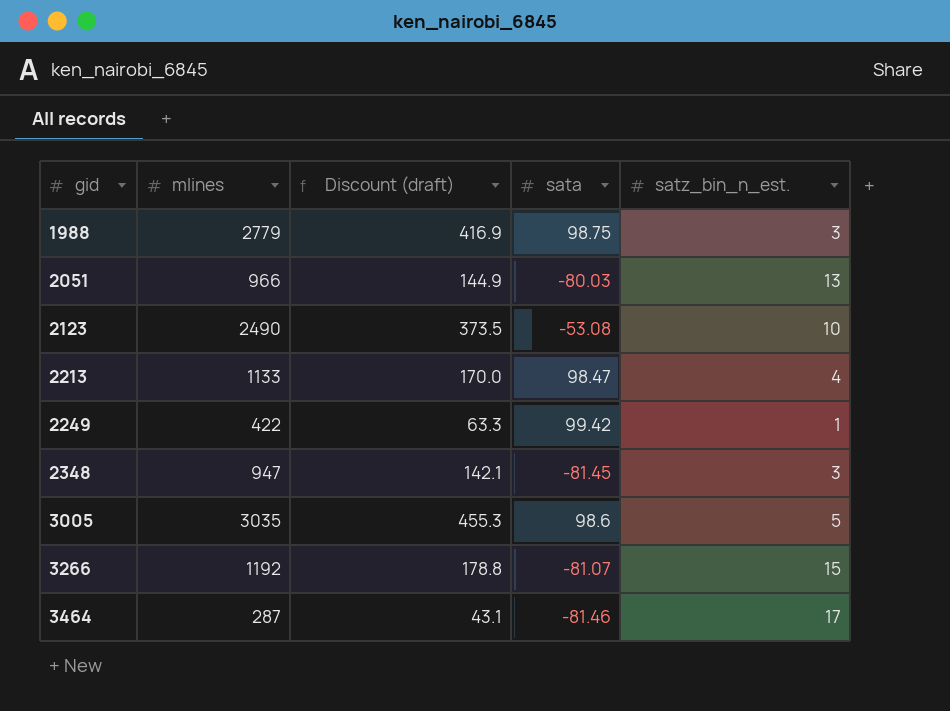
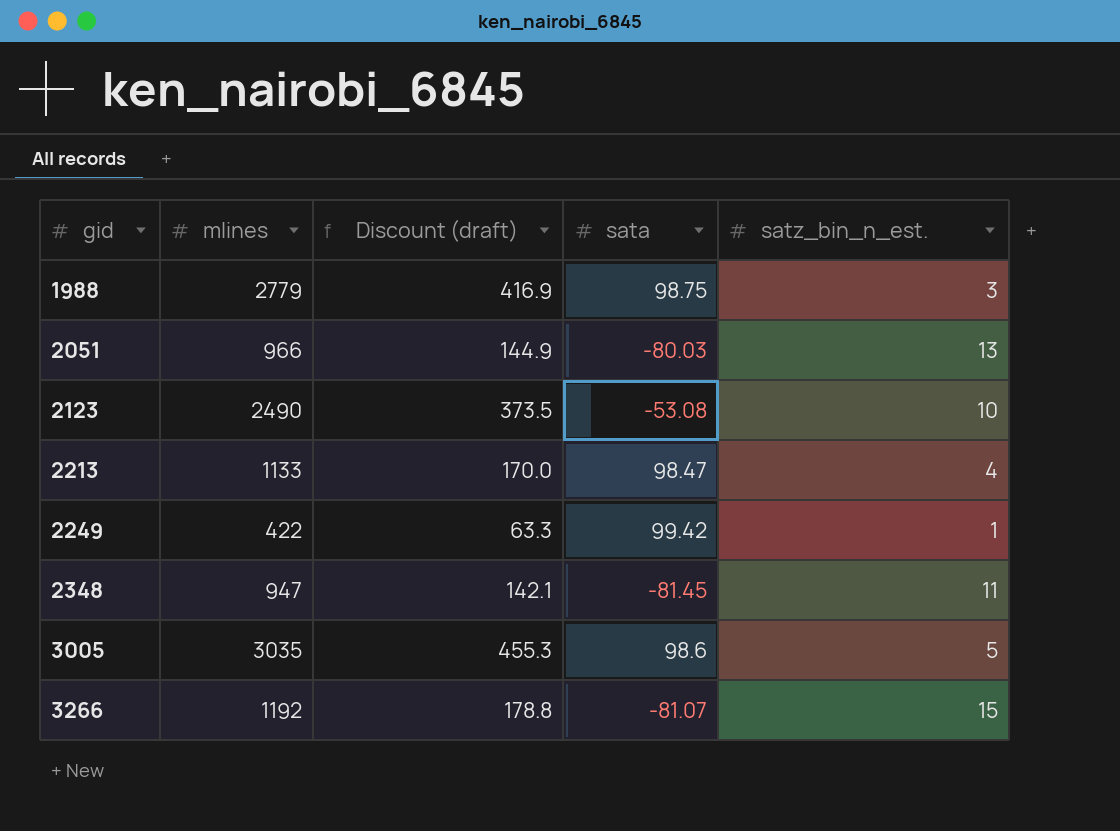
row 3464: 287 | 43.1 | -81.46 | 17 -> none
2348 | satz_bin_n_est.: 3 -> 11

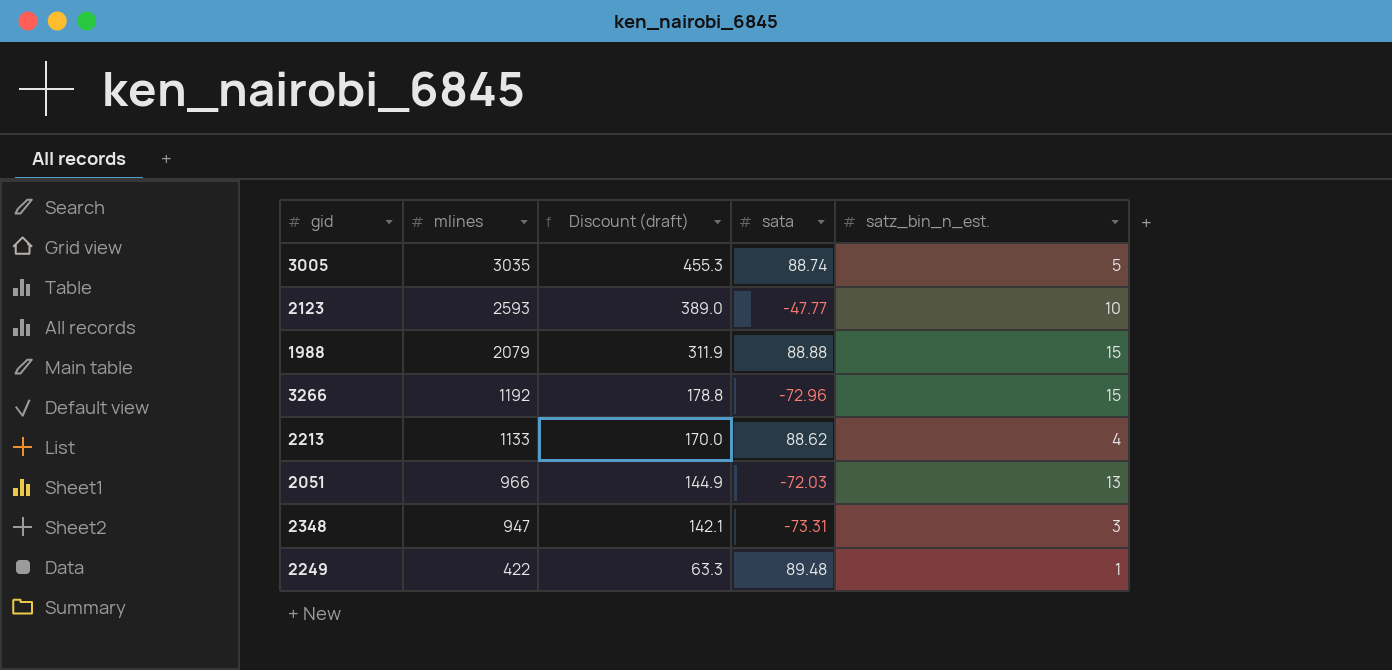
row order: gid ascending -> mlines descending
3005 | sata: 98.6 -> 88.74
2123 | mlines: 2490 -> 2593
2123 | Discount (draft): 373.5 -> 389.0
2123 | sata: -53.08 -> -47.77
1988 | mlines: 2779 -> 2079
1988 | Discount (draft): 416.9 -> 311.9
1988 | sata: 98.75 -> 88.88
1988 | satz_bin_n_est.: 3 -> 15
3266 | sata: -81.07 -> -72.96
2213 | sata: 98.47 -> 88.62
2051 | sata: -80.03 -> -72.03
2348 | sata: -81.45 -> -73.31
2348 | satz_bin_n_est.: 11 -> 3
2249 | sata: 99.42 -> 89.48

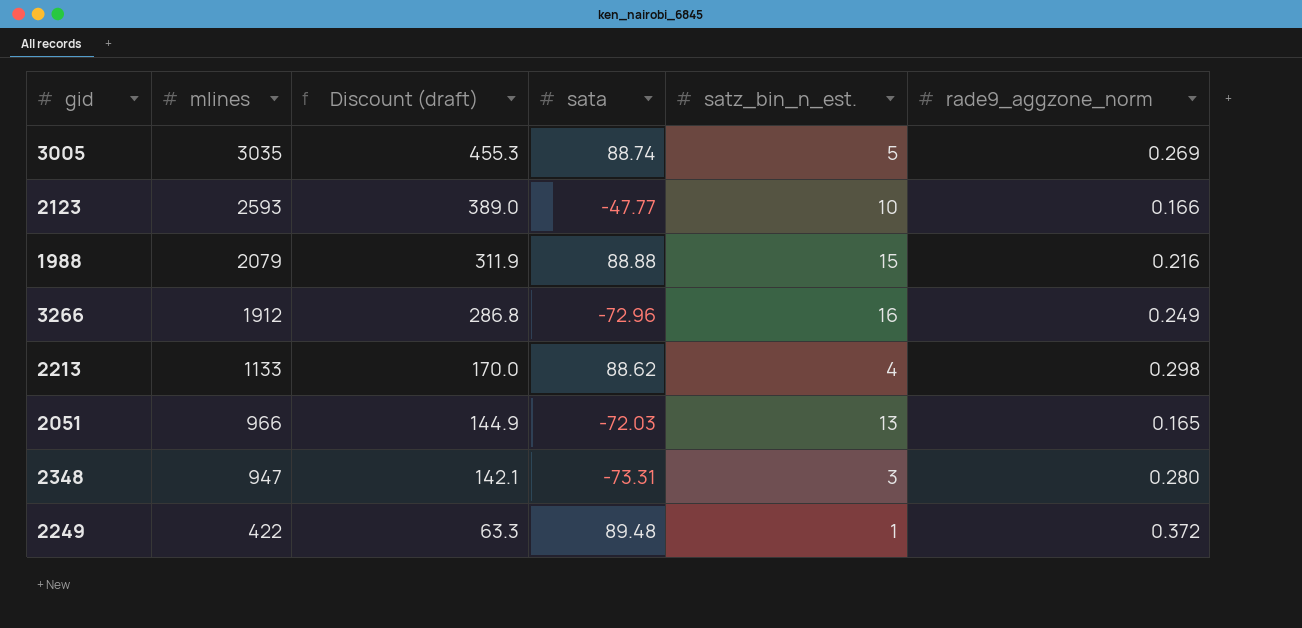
column rade9_aggzone_norm | position: none -> 6
3266 | mlines: 1192 -> 1912
3266 | Discount (draft): 178.8 -> 286.8
3266 | satz_bin_n_est.: 15 -> 16

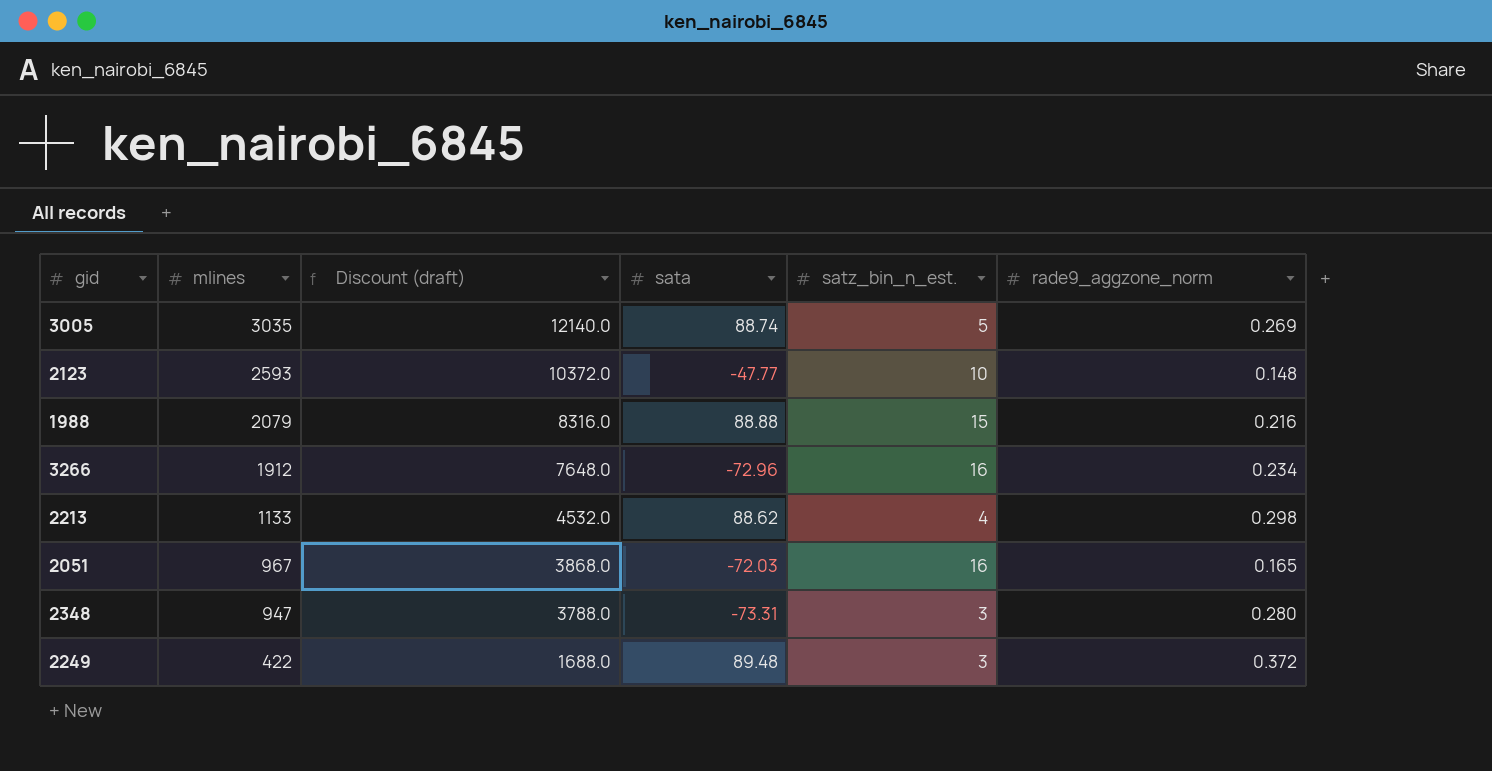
column Discount (draft) | formula: [mlines] * 0.15 -> [mlines] * 4
2123 | rade9_aggzone_norm: 0.166 -> 0.148
3266 | rade9_aggzone_norm: 0.249 -> 0.234
2051 | mlines: 966 -> 967
2051 | satz_bin_n_est.: 13 -> 16
2249 | satz_bin_n_est.: 1 -> 3

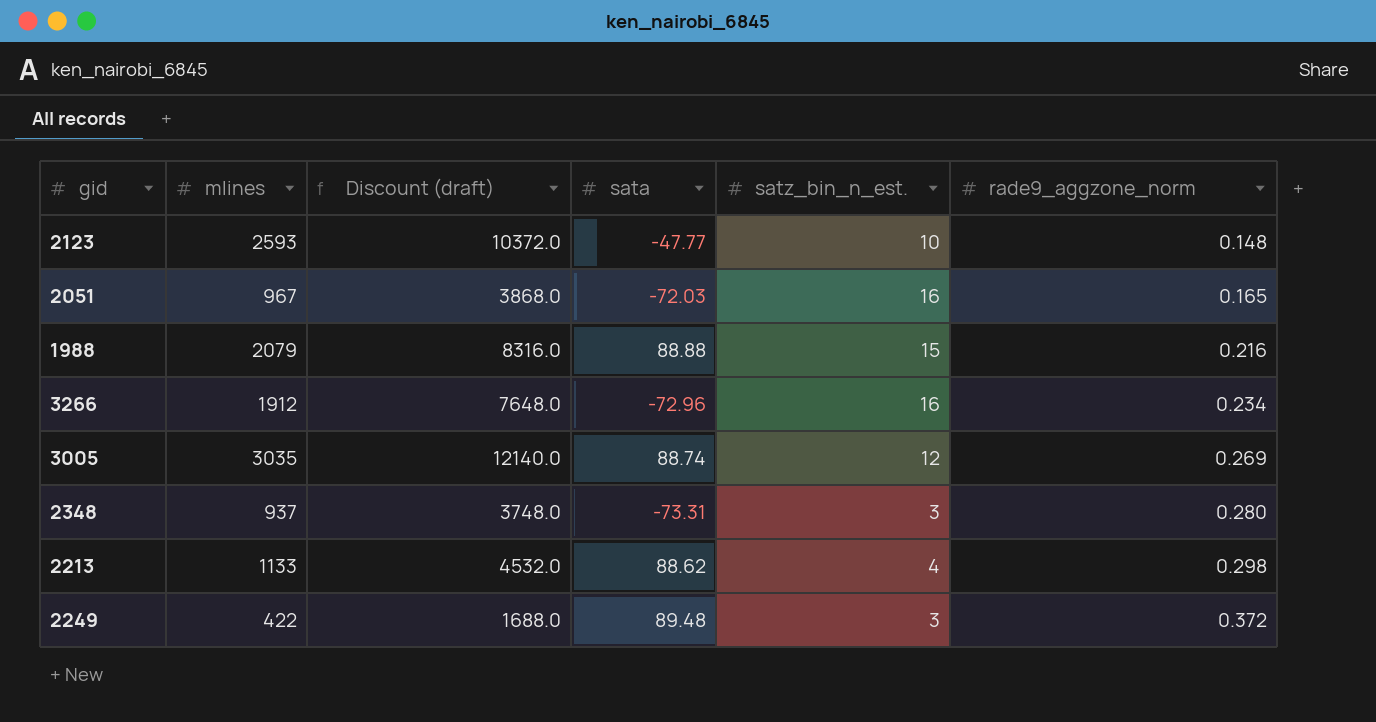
row order: mlines descending -> rade9_aggzone_norm ascending
3005 | satz_bin_n_est.: 5 -> 12
2348 | mlines: 947 -> 937
2348 | Discount (draft): 3788.0 -> 3748.0

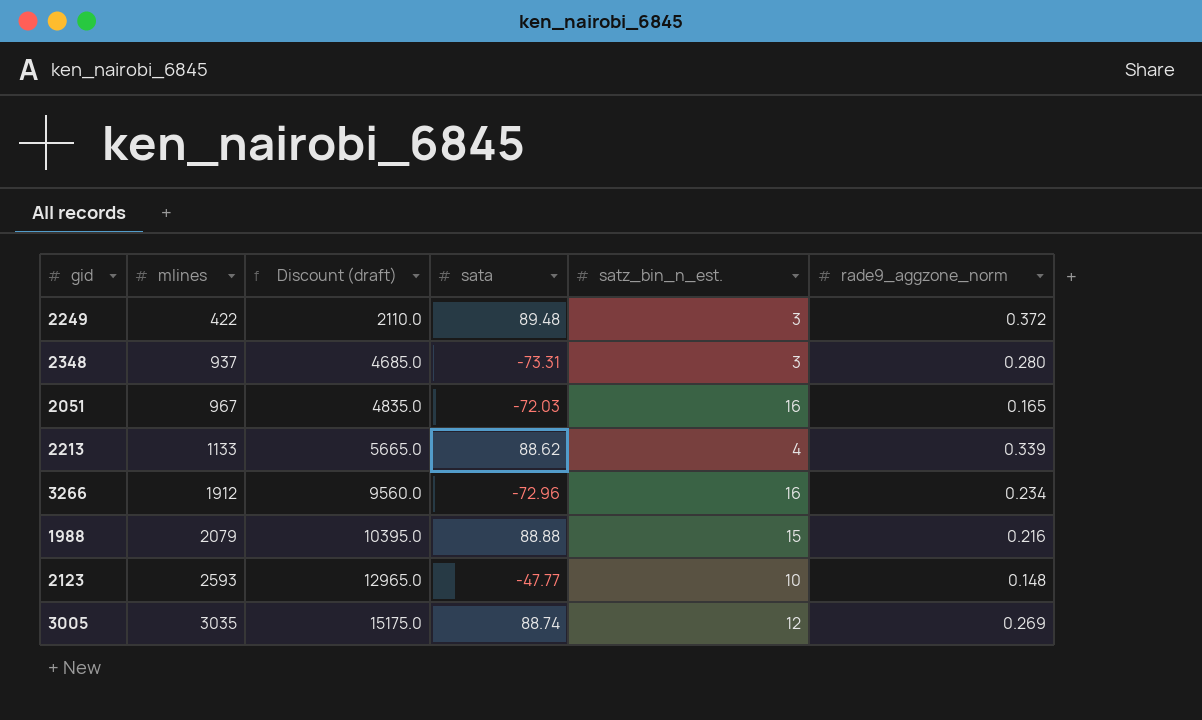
row order: rade9_aggzone_norm ascending -> mlines ascending
column Discount (draft) | formula: [mlines] * 4 -> [mlines] * 5
2213 | rade9_aggzone_norm: 0.298 -> 0.339

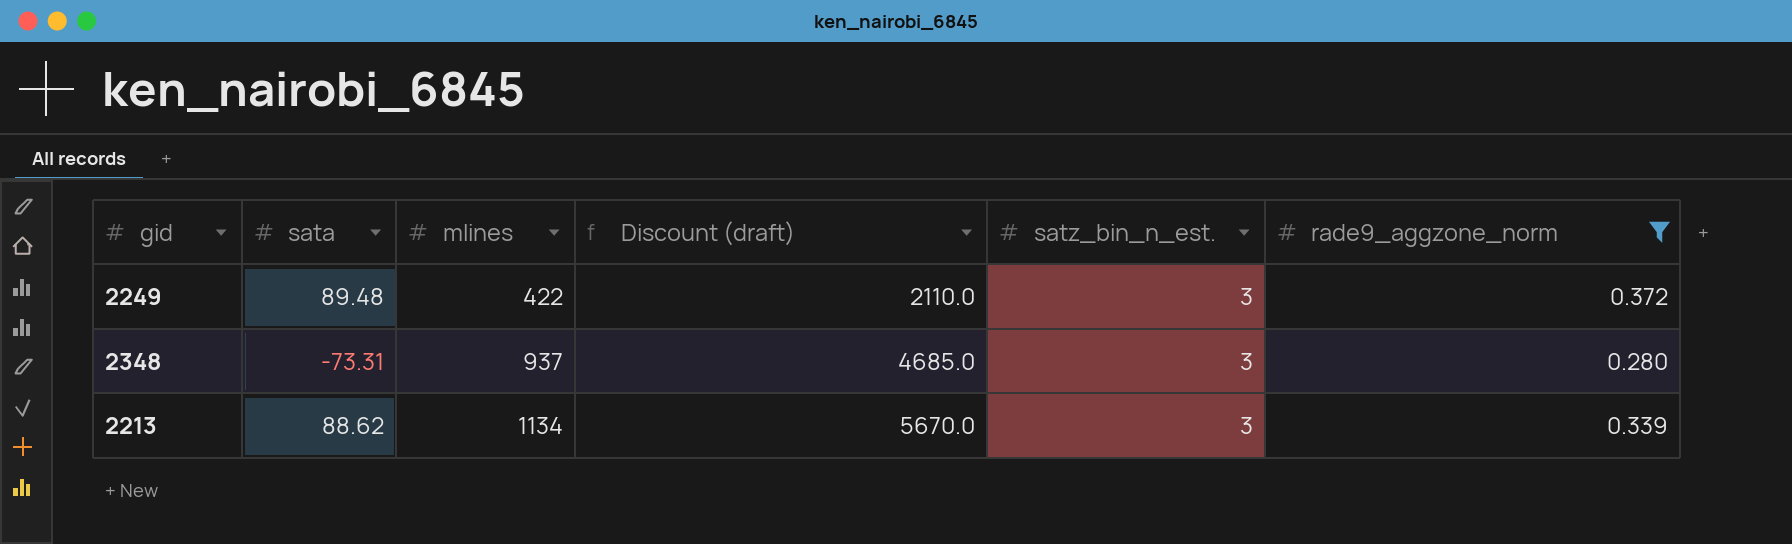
filter: none -> rade9_aggzone_norm >= 0.280
column sata | position: 4 -> 2
2213 | mlines: 1133 -> 1134
2213 | Discount (draft): 5665.0 -> 5670.0
2213 | satz_bin_n_est.: 4 -> 3

